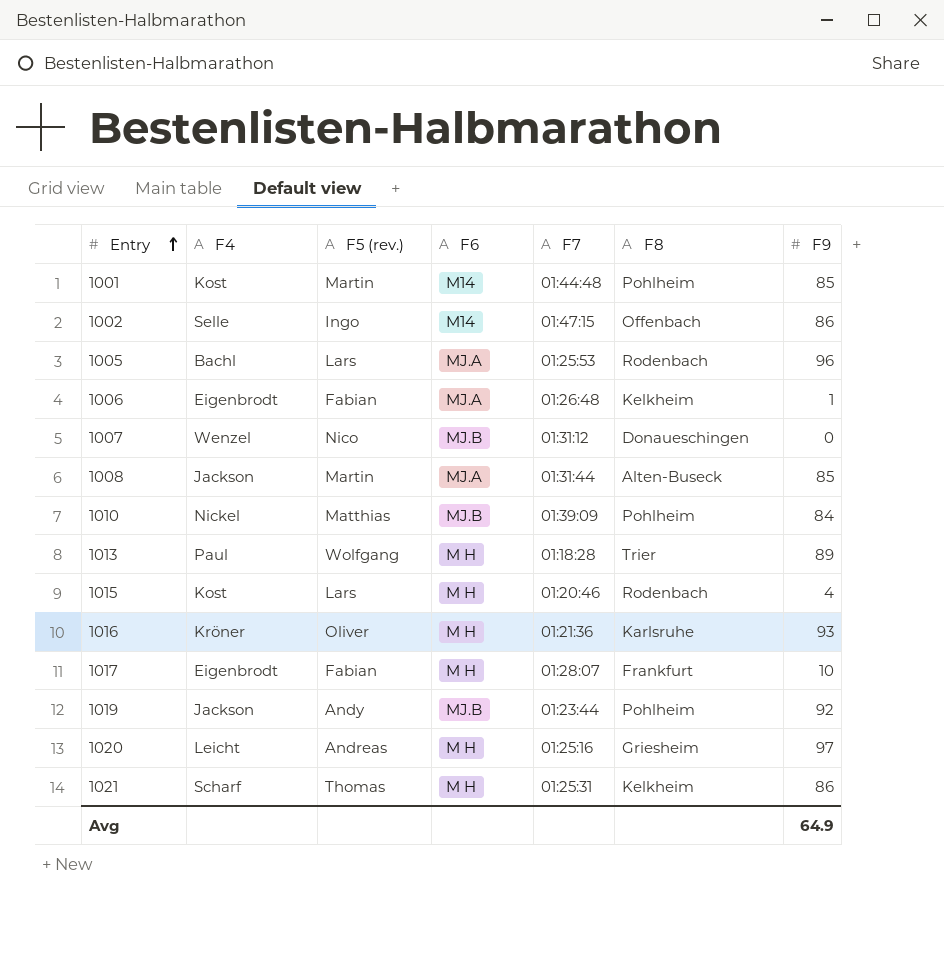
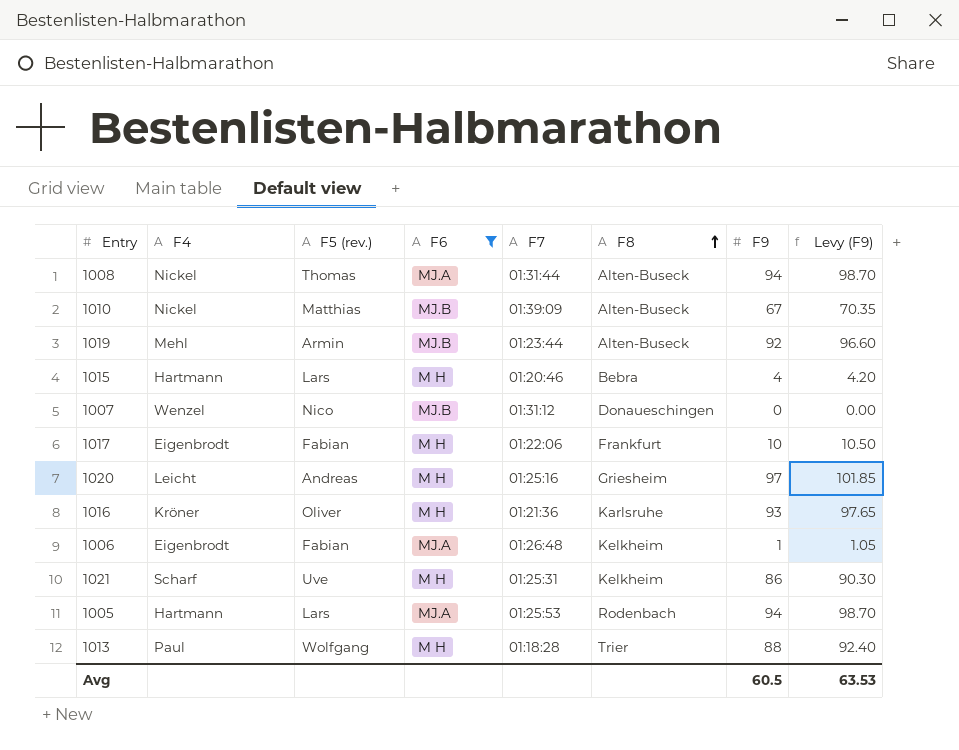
filter: none -> F6 != M14
row order: Entry ascending -> F8 ascending
column Levy (F9) | formula: none -> [F9] * 1.05
1008 | F4: Jackson -> Nickel
1008 | F5 (rev.): Martin -> Thomas
1008 | F9: 85 -> 94
1010 | F8: Pohlheim -> Alten-Buseck
1010 | F9: 84 -> 67
1019 | F4: Jackson -> Mehl
1019 | F5 (rev.): Andy -> Armin
1019 | F8: Pohlheim -> Alten-Buseck
1015 | F4: Kost -> Hartmann
1015 | F8: Rodenbach -> Bebra
1017 | F7: 01:28:07 -> 01:22:06
1021 | F5 (rev.): Thomas -> Uve
1005 | F4: Bachl -> Hartmann
1005 | F9: 96 -> 94
1013 | F9: 89 -> 88
Avg | F9: 64.9 -> 60.5

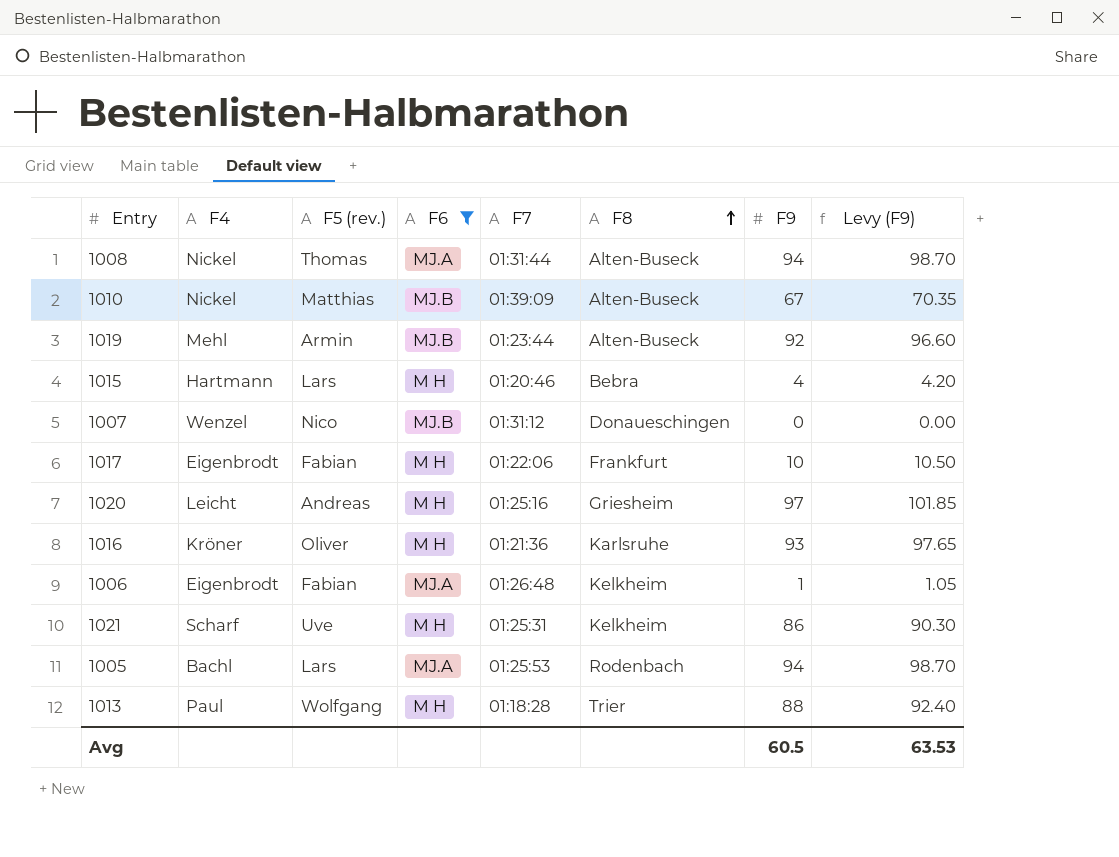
1005 | F4: Hartmann -> Bachl

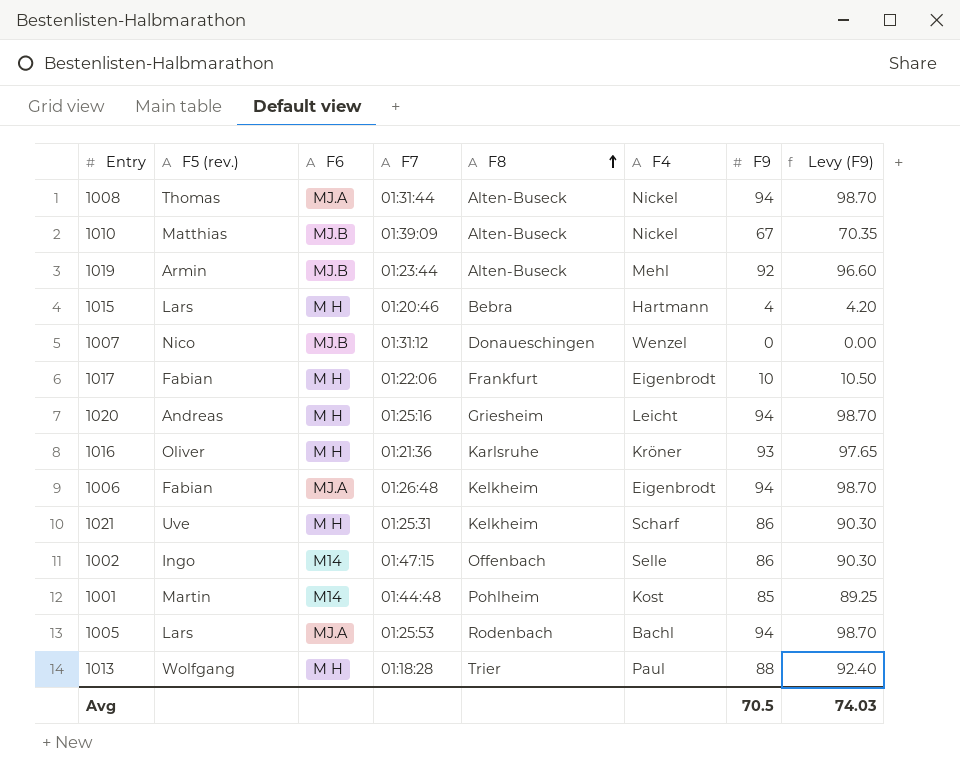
filter: F6 != M14 -> none
column F4 | position: 2 -> 6
1020 | F9: 97 -> 94
1020 | Levy (F9): 101.85 -> 98.70
1006 | F9: 1 -> 94
1006 | Levy (F9): 1.05 -> 98.70
Avg | F9: 60.5 -> 70.5
Avg | Levy (F9): 63.53 -> 74.03

